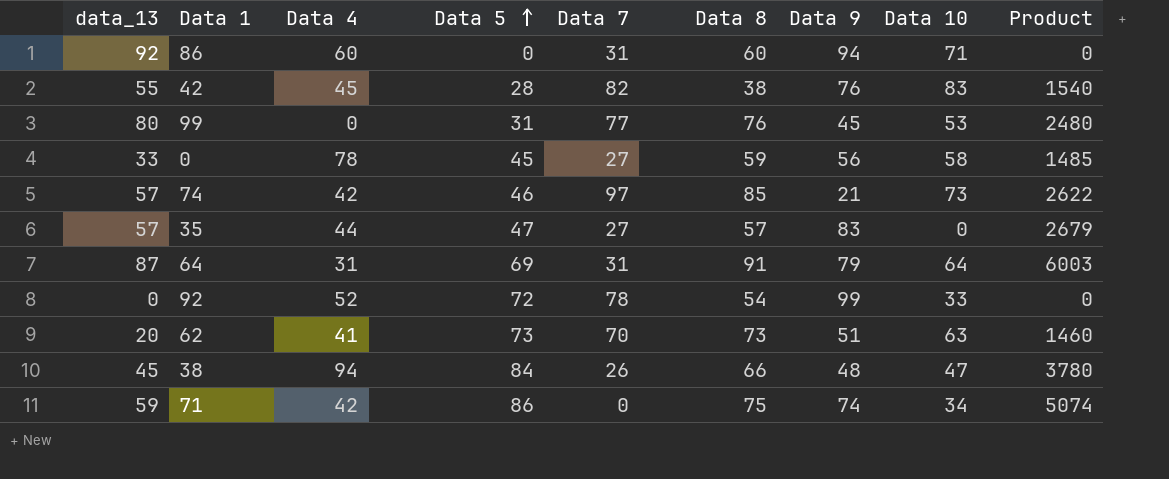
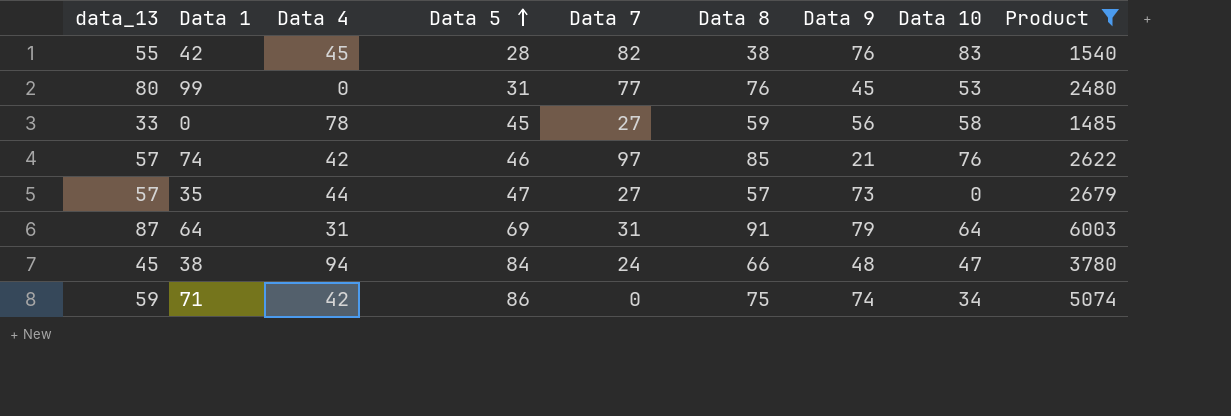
filter: none -> Product >= 1485
74 | Data 10: 73 -> 76
35 | Data 9: 83 -> 73
38 | Data 7: 26 -> 24

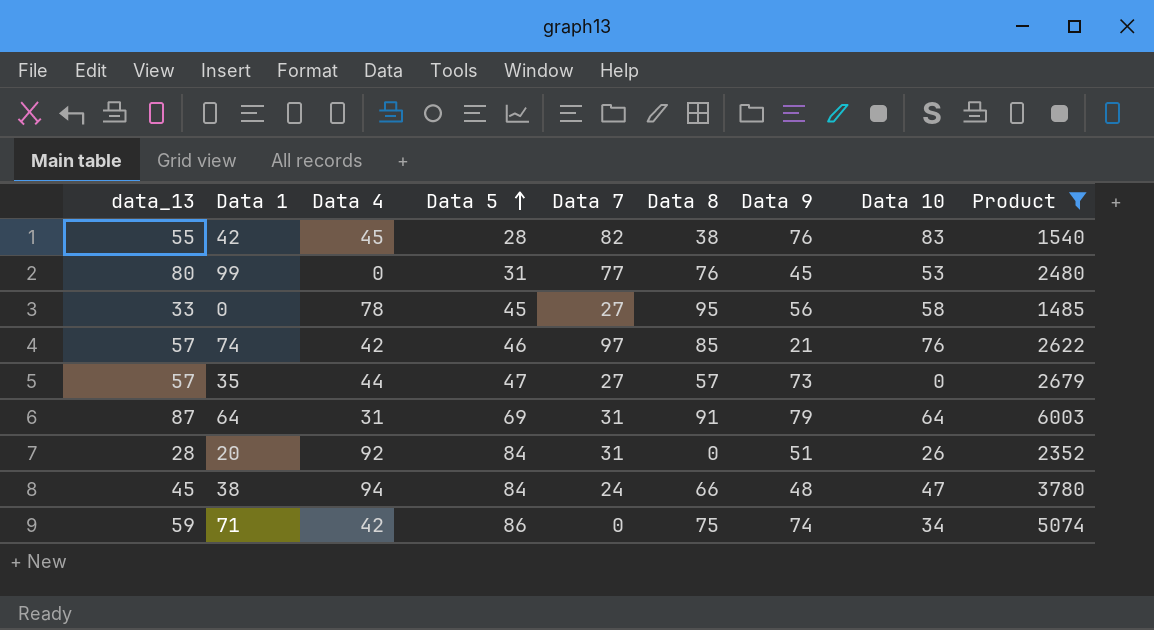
0 | Data 8: 59 -> 95
row 20: none -> 28 | 92 | 84 | 31 | 0 | 51 | 26 | 2352

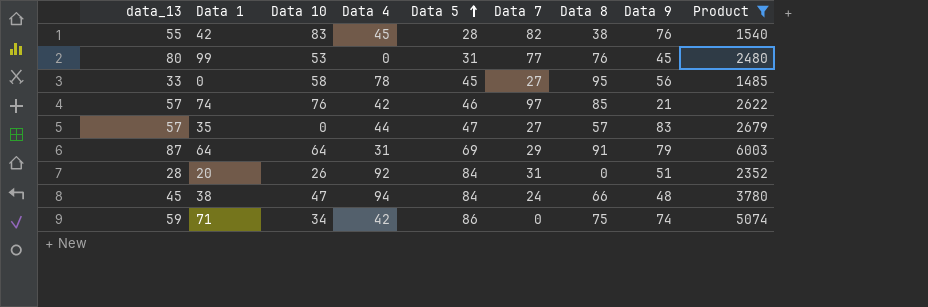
column Data 10 | position: 8 -> 3
35 | Data 9: 73 -> 83
64 | Data 7: 31 -> 29

